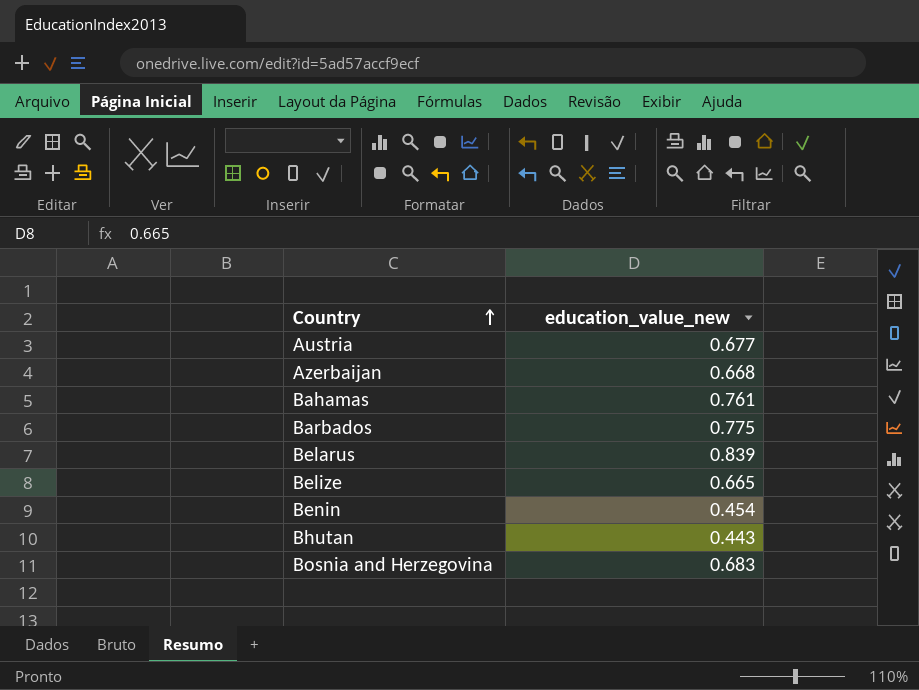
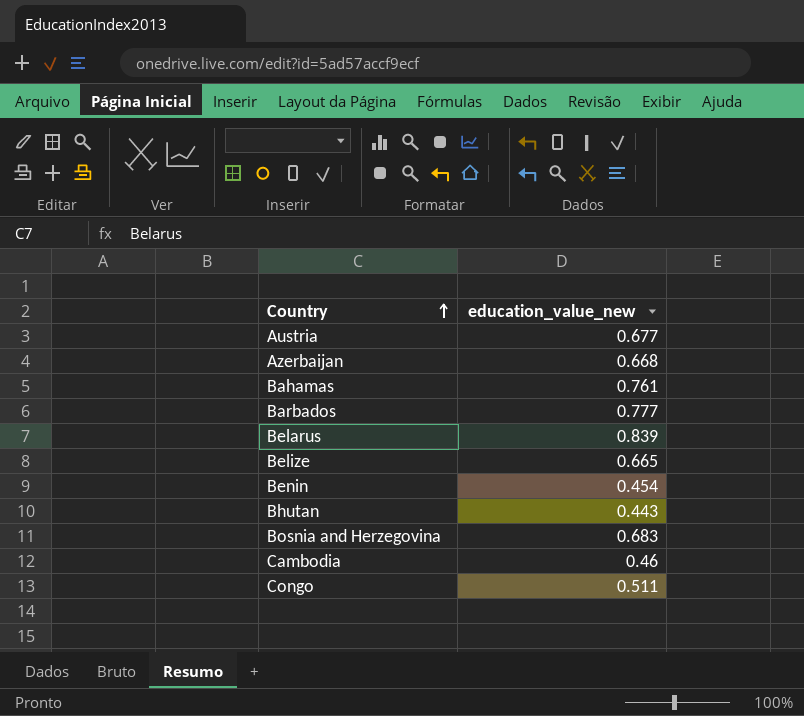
Barbados | education_value_new: 0.775 -> 0.777
row Cambodia: none -> 0.46
row Congo: none -> 0.511

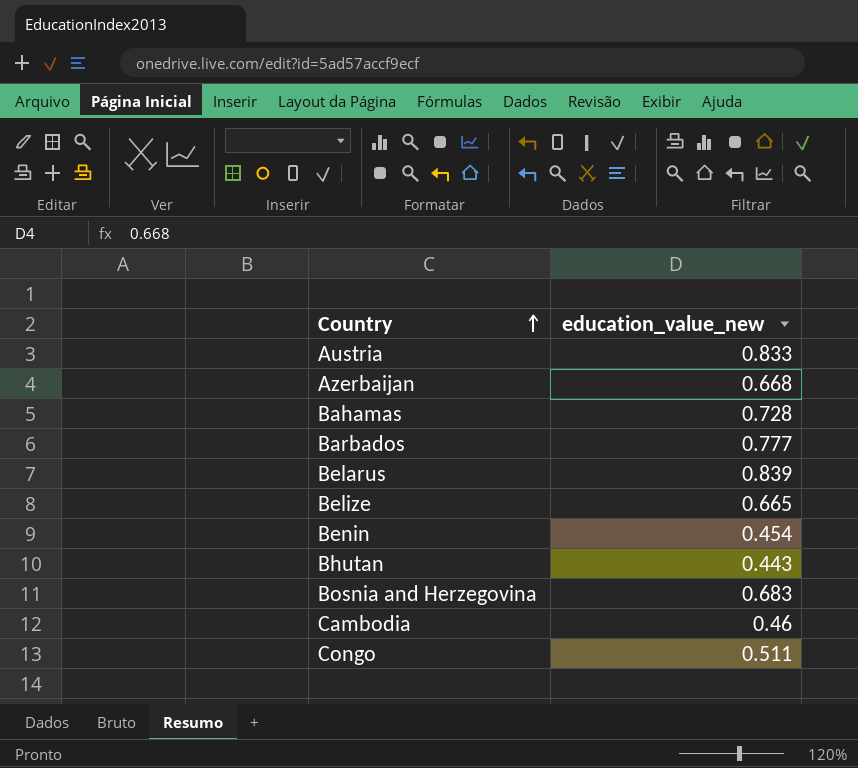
Austria | education_value_new: 0.677 -> 0.833
Bahamas | education_value_new: 0.761 -> 0.728

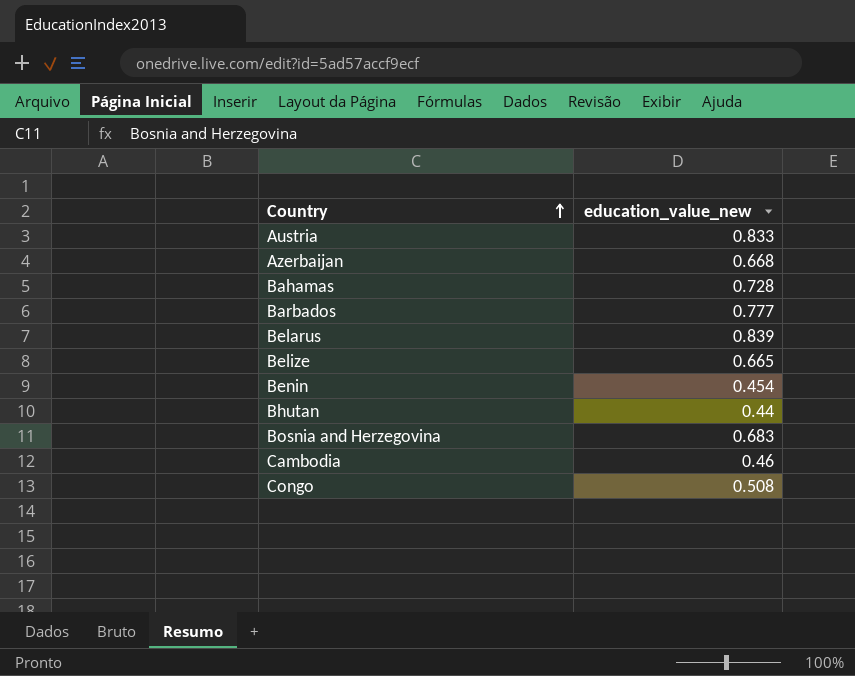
Bhutan | education_value_new: 0.443 -> 0.44
Congo | education_value_new: 0.511 -> 0.508

